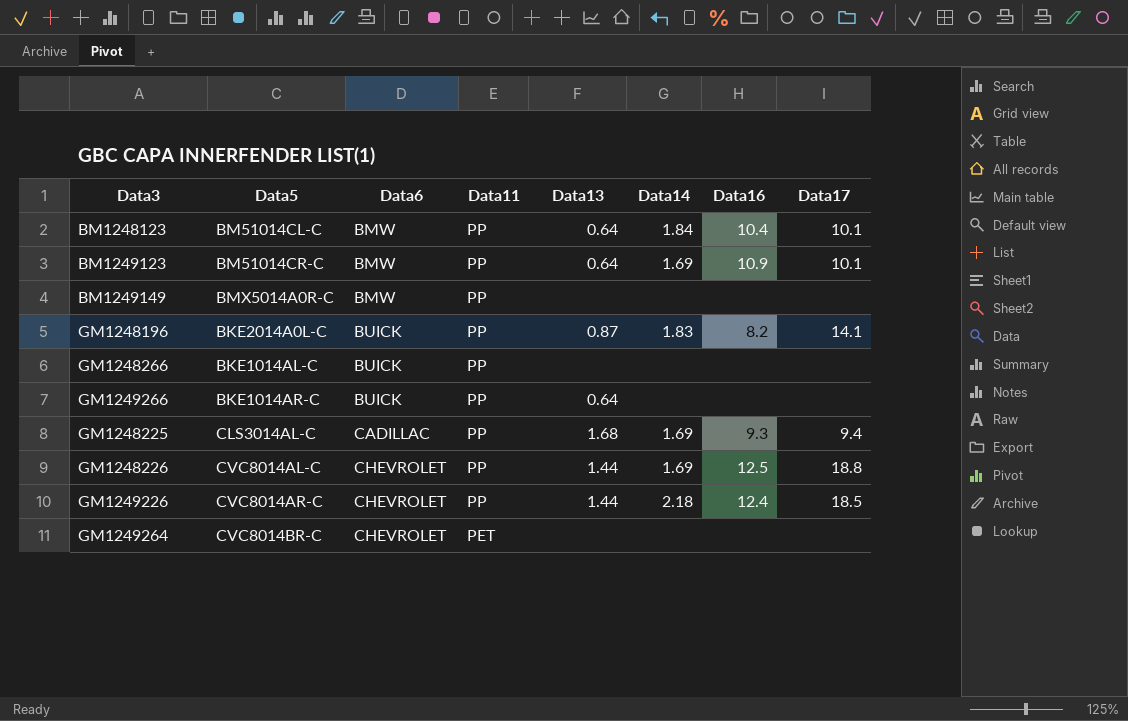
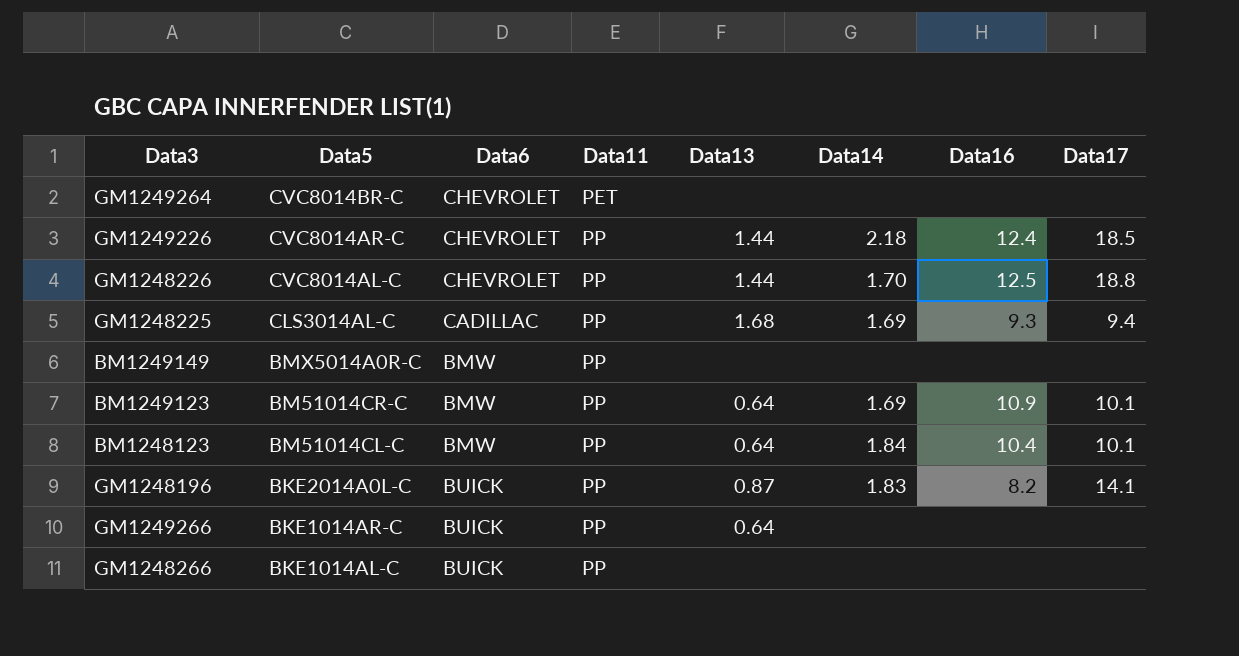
row order: Data6 ascending -> Data5 descending
GM1248226 | Data14: 1.69 -> 1.70

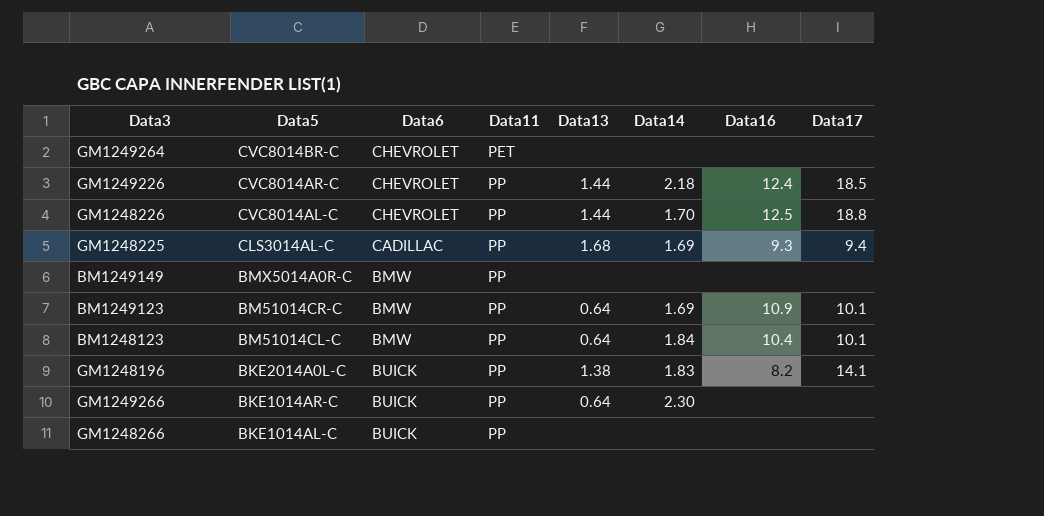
GM1248196 | Data13: 0.87 -> 1.38
GM1249266 | Data14: none -> 2.30

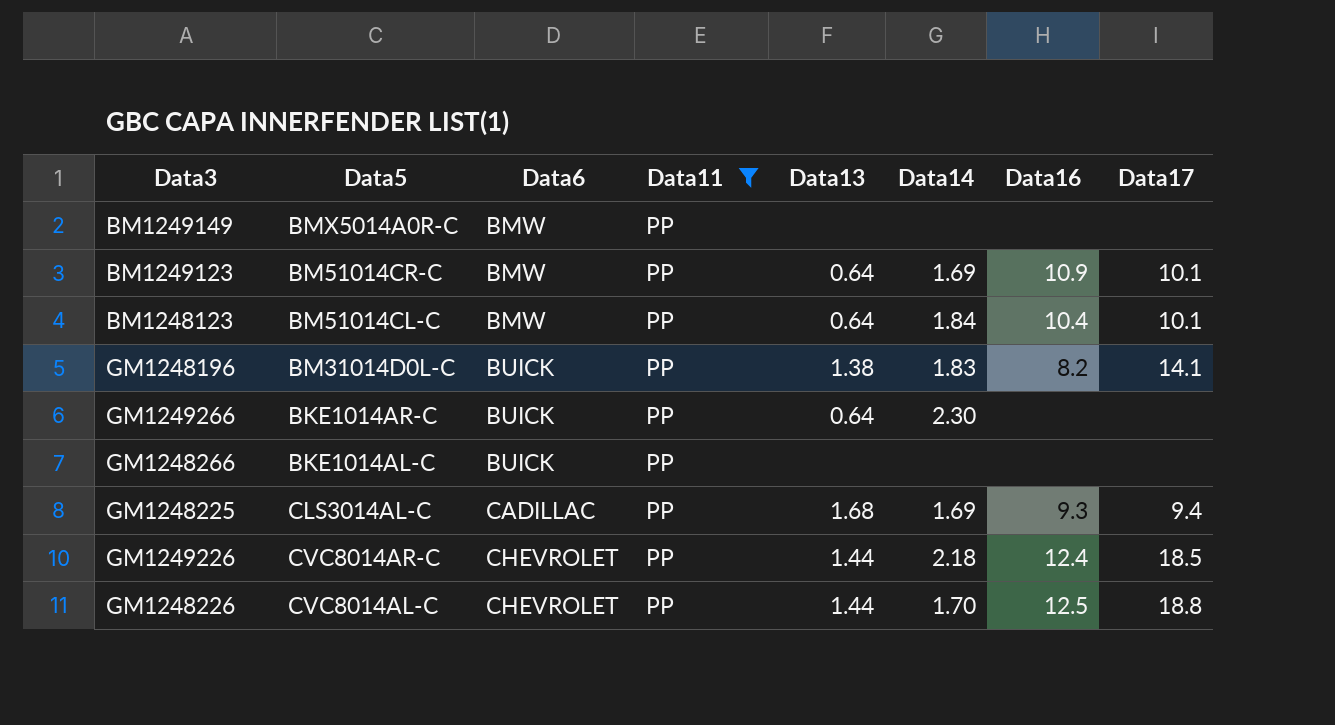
filter: none -> Data11 = PP
row order: Data5 descending -> Data6 ascending
GM1248196 | Data5: BKE2014A0L-C -> BM31014D0L-C

